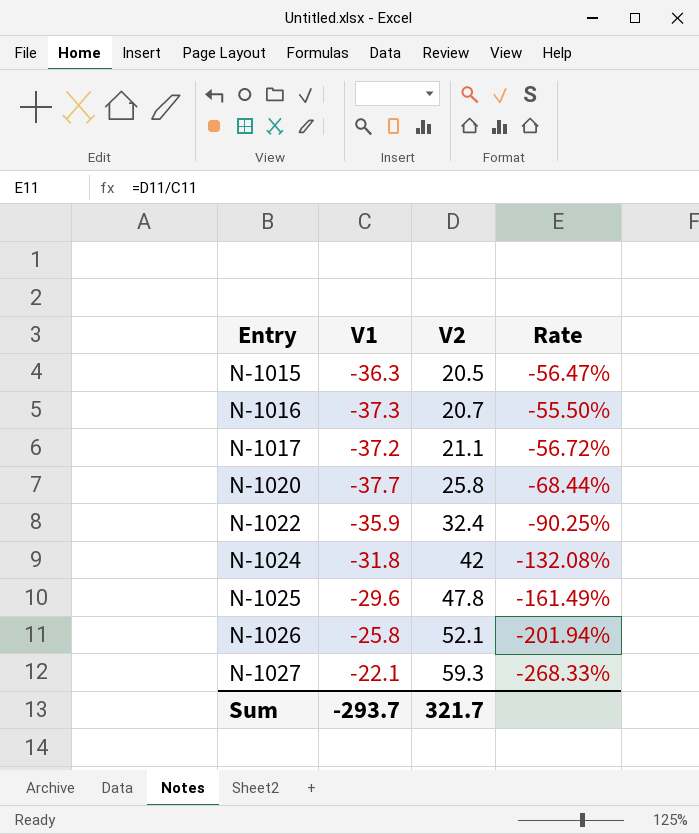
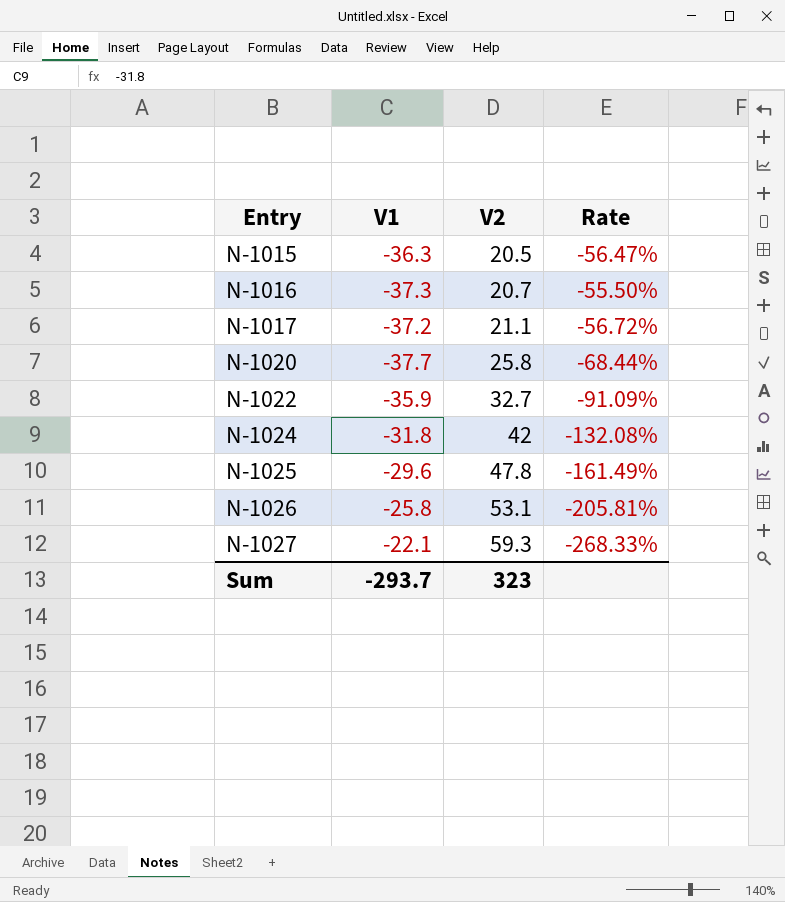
N-1022 | V2: 32.4 -> 32.7
N-1022 | Rate: -90.25% -> -91.09%
N-1026 | V2: 52.1 -> 53.1
N-1026 | Rate: -201.94% -> -205.81%
Sum | V2: 321.7 -> 323

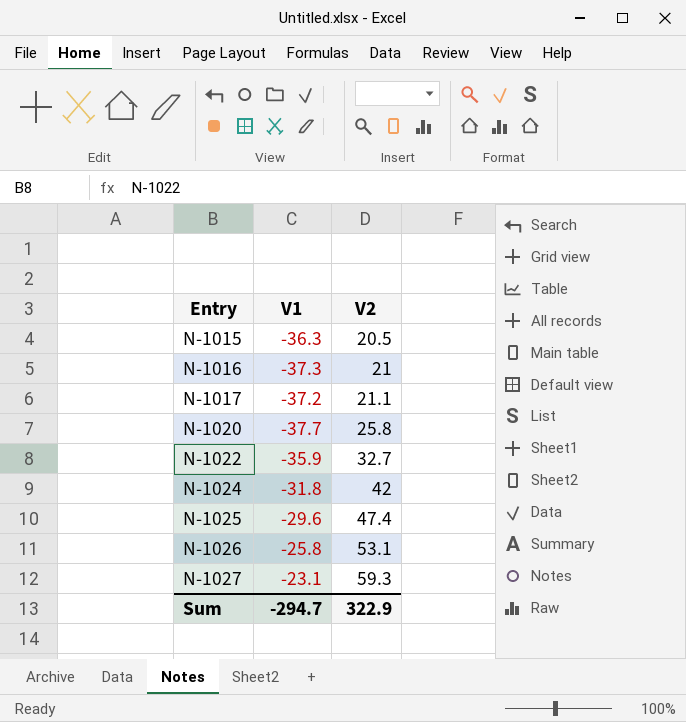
column Rate | formula: [V2] / [V1] -> none
N-1016 | V2: 20.7 -> 21
N-1025 | V2: 47.8 -> 47.4
N-1027 | V1: -22.1 -> -23.1
Sum | V1: -293.7 -> -294.7
Sum | V2: 323 -> 322.9

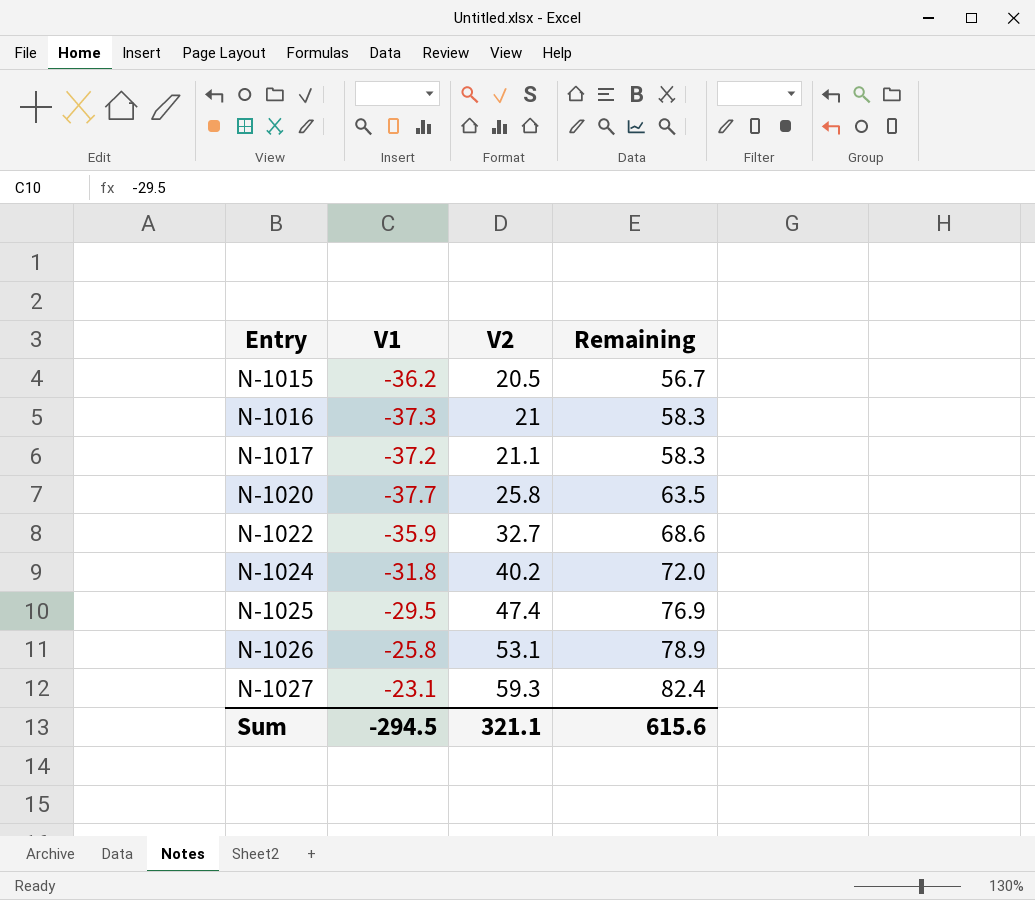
column Remaining | formula: none -> [V2] - [V1]
N-1015 | V1: -36.3 -> -36.2
N-1024 | V2: 42 -> 40.2
N-1025 | V1: -29.6 -> -29.5
Sum | V1: -294.7 -> -294.5
Sum | V2: 322.9 -> 321.1

